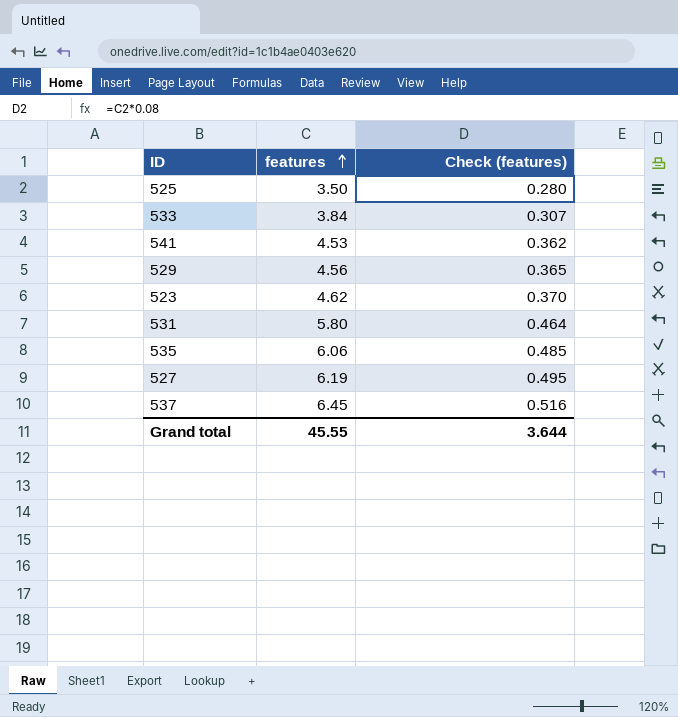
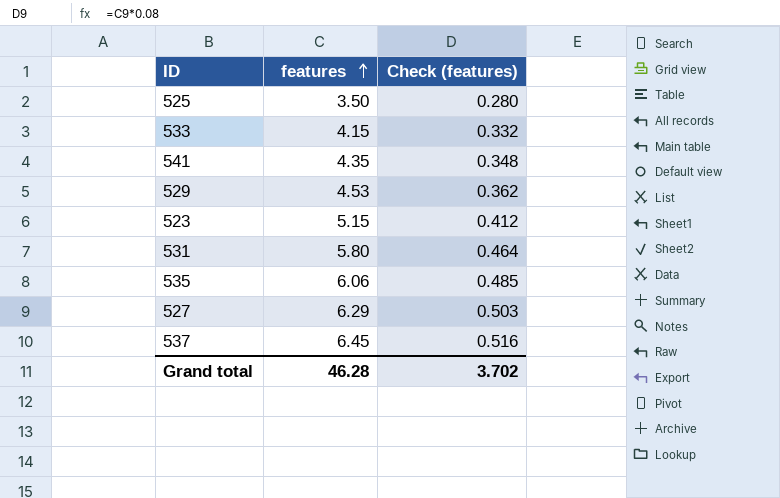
533 | features: 3.84 -> 4.15
533 | Check (features): 0.307 -> 0.332
541 | features: 4.53 -> 4.35
541 | Check (features): 0.362 -> 0.348
529 | features: 4.56 -> 4.53
529 | Check (features): 0.365 -> 0.362
523 | features: 4.62 -> 5.15
523 | Check (features): 0.370 -> 0.412
527 | features: 6.19 -> 6.29
527 | Check (features): 0.495 -> 0.503
Grand total | features: 45.55 -> 46.28
Grand total | Check (features): 3.644 -> 3.702

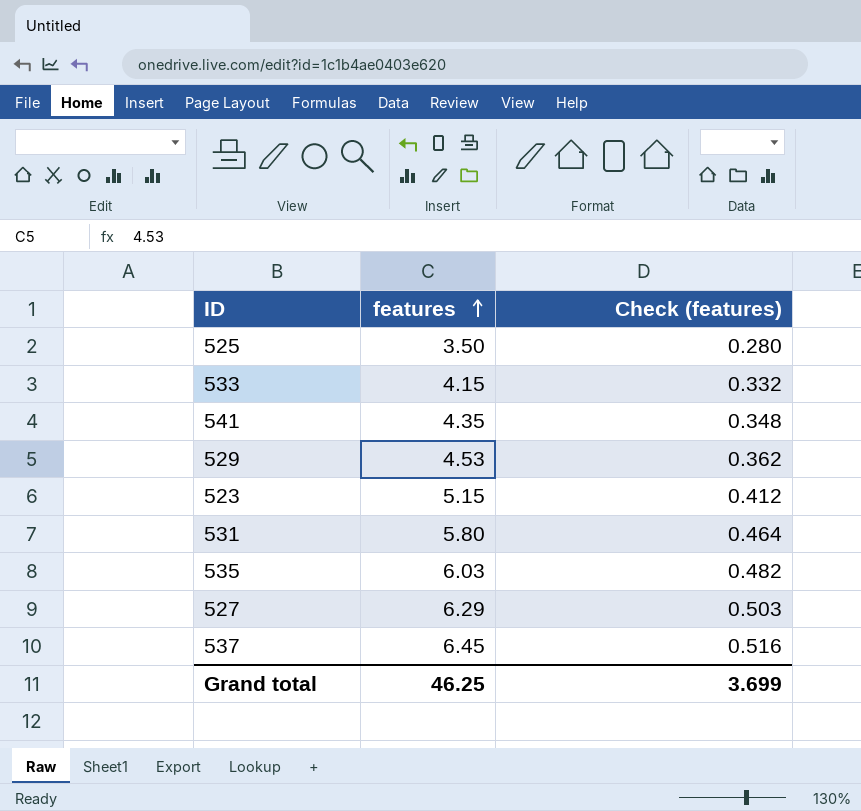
535 | features: 6.06 -> 6.03
535 | Check (features): 0.485 -> 0.482
Grand total | features: 46.28 -> 46.25
Grand total | Check (features): 3.702 -> 3.699

